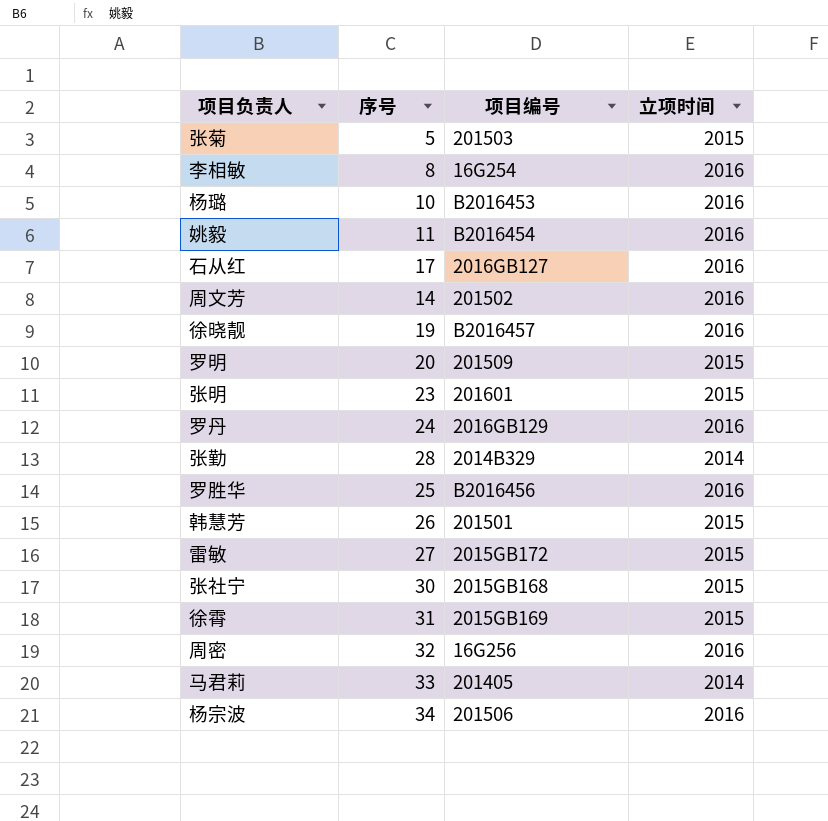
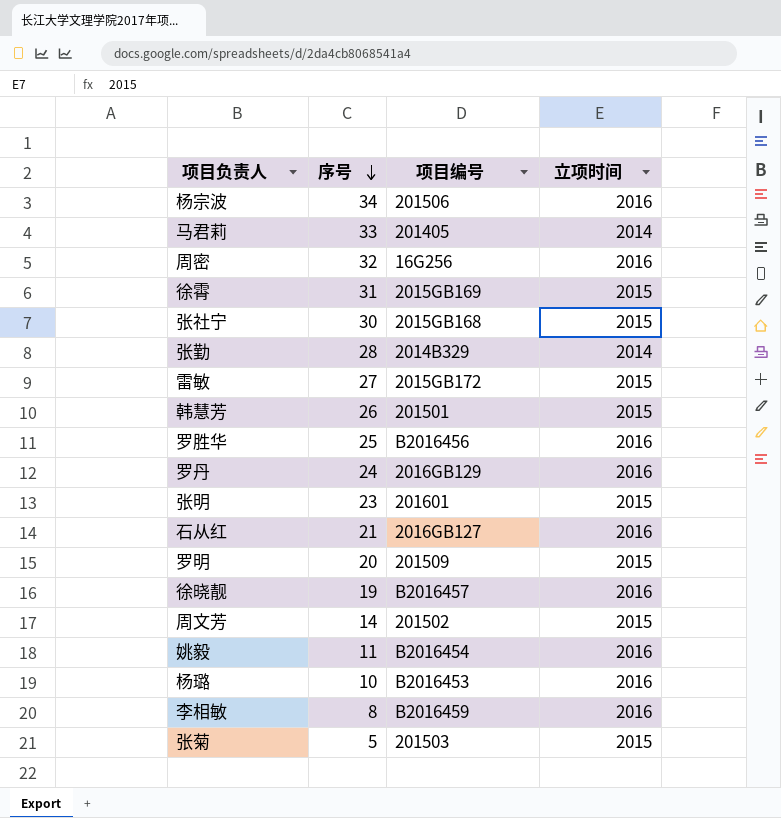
row order: none -> 序号 descending
石从红 | 序号: 17 -> 21
周文芳 | 立项时间: 2016 -> 2015
李相敏 | 项目编号: 16G254 -> B2016459

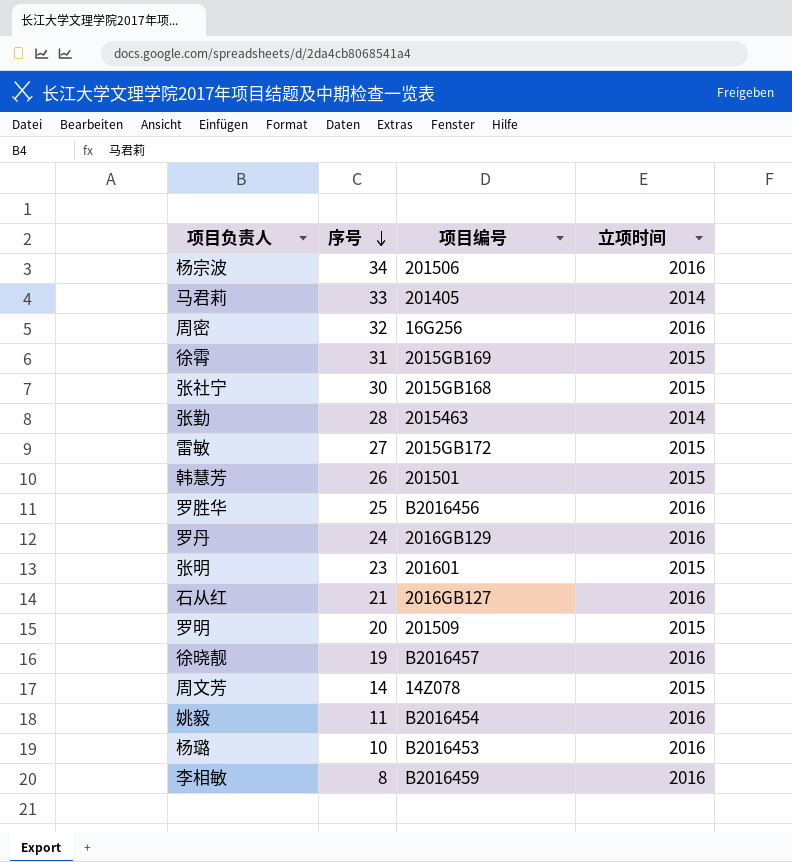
row 张菊: 5 | 201503 | 2015 -> none
张勤 | 项目编号: 2014B329 -> 2015463
周文芳 | 项目编号: 201502 -> 14Z078

